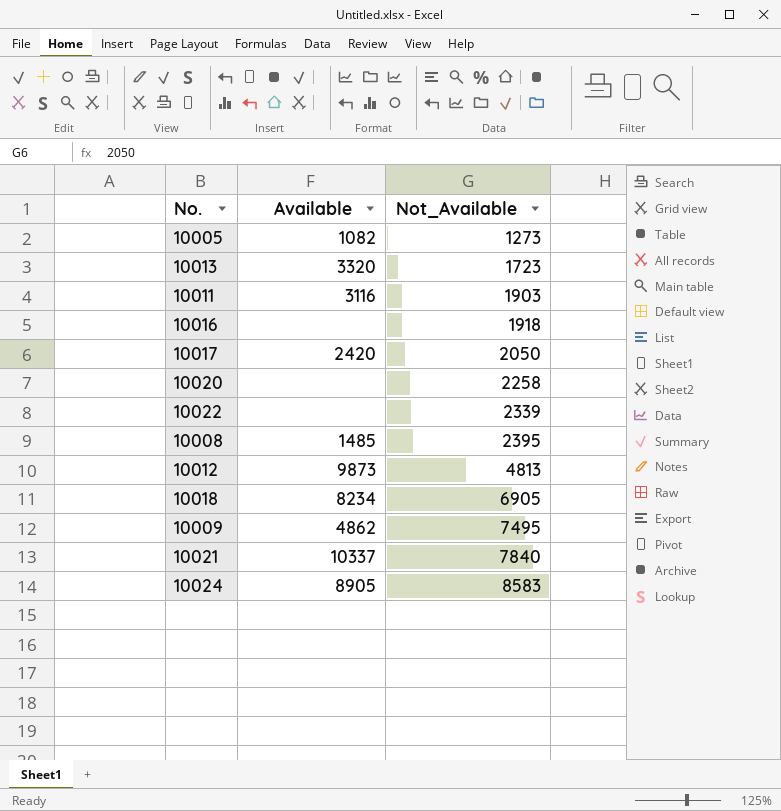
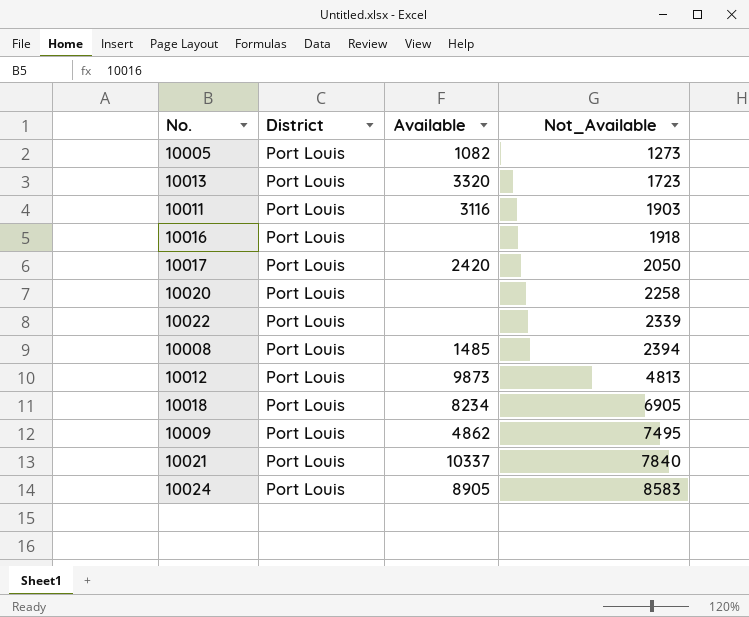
column District | position: none -> 2
10008 | Not_Available: 2395 -> 2394

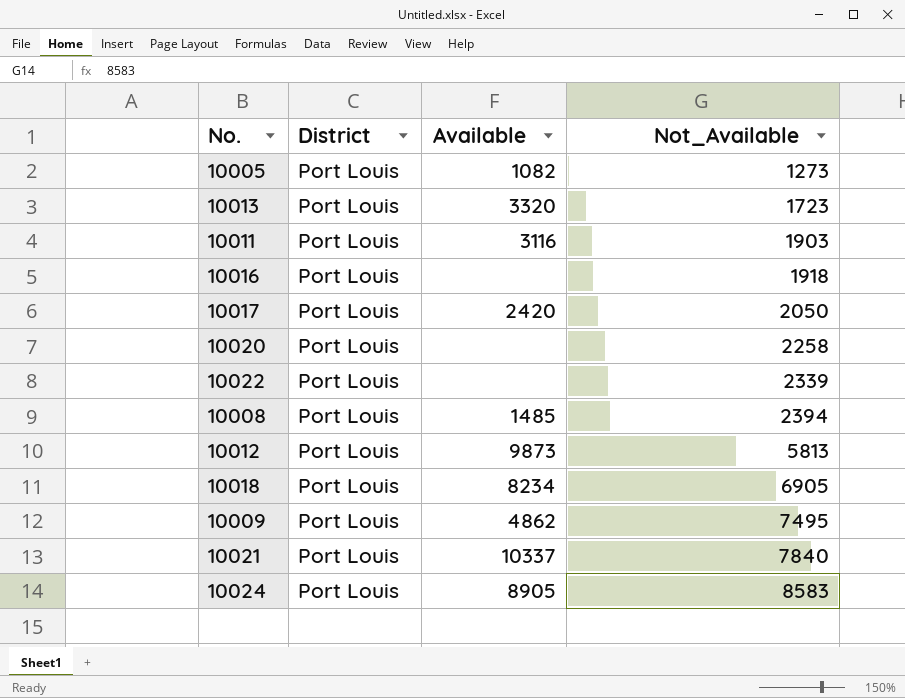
10012 | Not_Available: 4813 -> 5813

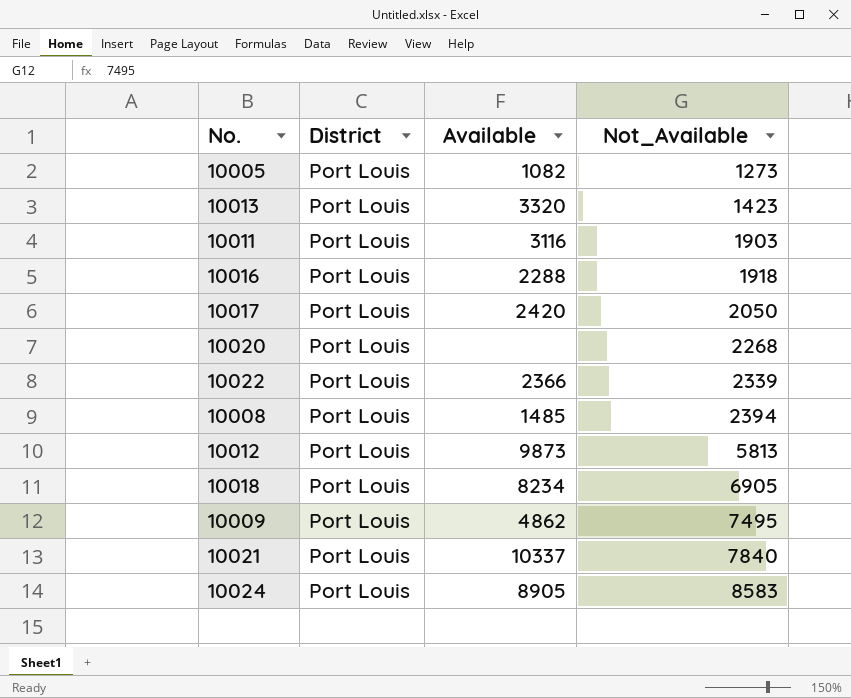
10013 | Not_Available: 1723 -> 1423
10016 | Available: none -> 2288
10020 | Not_Available: 2258 -> 2268
10022 | Available: none -> 2366

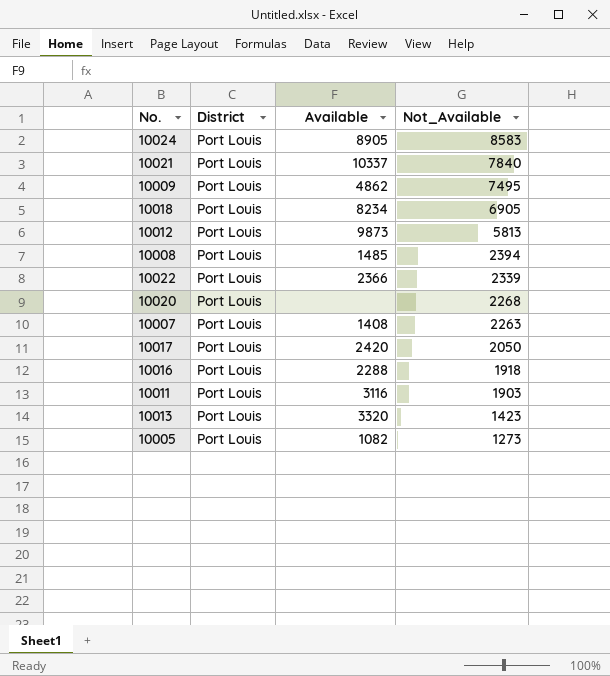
row order: Not_Available ascending -> Not_Available descending
row 10007: none -> Port Louis | 1408 | 2263

